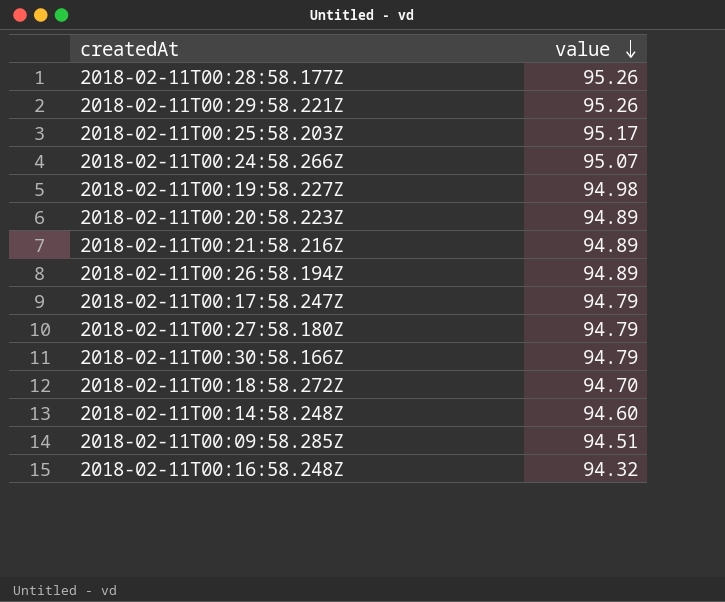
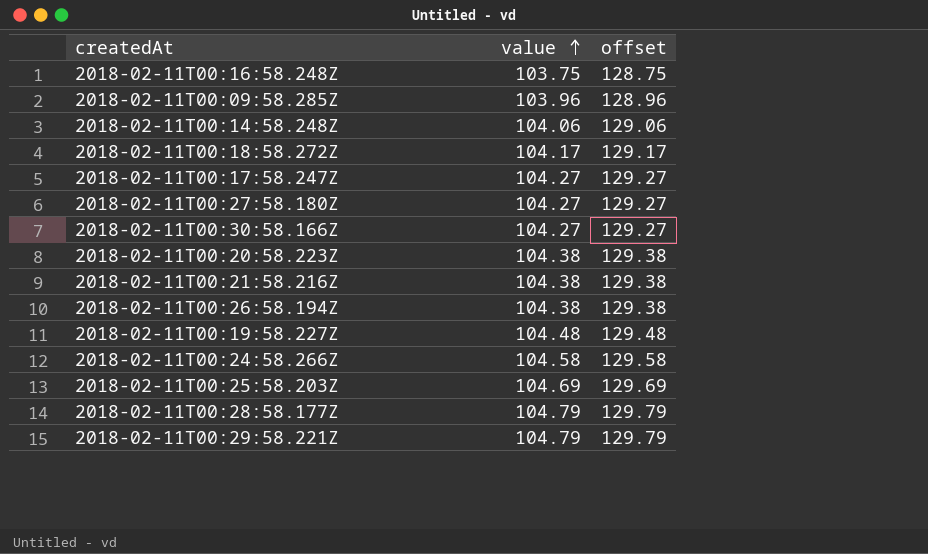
row order: value descending -> value ascending
column offset | formula: none -> [value] + 25
2018-02-11T00:16:58.248Z | value: 94.32 -> 103.75
2018-02-11T00:09:58.285Z | value: 94.51 -> 103.96
2018-02-11T00:14:58.248Z | value: 94.60 -> 104.06
2018-02-11T00:18:58.272Z | value: 94.70 -> 104.17
2018-02-11T00:17:58.247Z | value: 94.79 -> 104.27
2018-02-11T00:27:58.180Z | value: 94.79 -> 104.27
2018-02-11T00:30:58.166Z | value: 94.79 -> 104.27
2018-02-11T00:20:58.223Z | value: 94.89 -> 104.38
2018-02-11T00:21:58.216Z | value: 94.89 -> 104.38
2018-02-11T00:26:58.194Z | value: 94.89 -> 104.38
2018-02-11T00:19:58.227Z | value: 94.98 -> 104.48
2018-02-11T00:24:58.266Z | value: 95.07 -> 104.58
2018-02-11T00:25:58.203Z | value: 95.17 -> 104.69
2018-02-11T00:28:58.177Z | value: 95.26 -> 104.79
2018-02-11T00:29:58.221Z | value: 95.26 -> 104.79

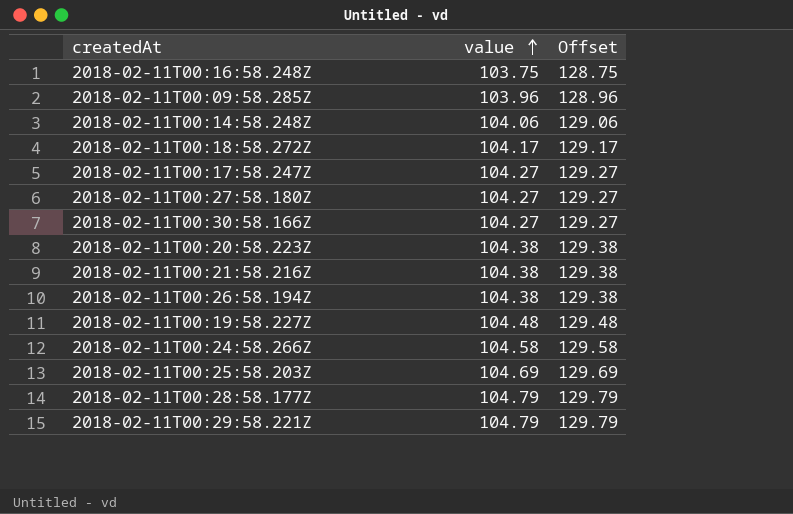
column name: offset -> Offset

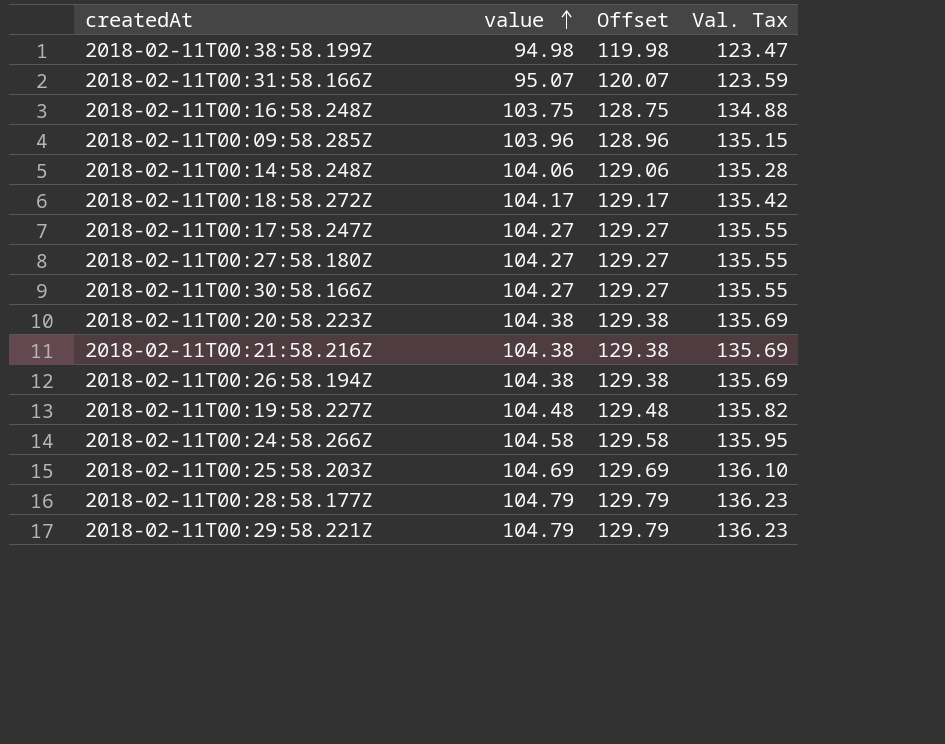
column Val. Tax | formula: none -> [value] * 1.3
row 2018-02-11T00:38:58.199Z: none -> 94.98 | 119.98 | 123.47
row 2018-02-11T00:31:58.166Z: none -> 95.07 | 120.07 | 123.59

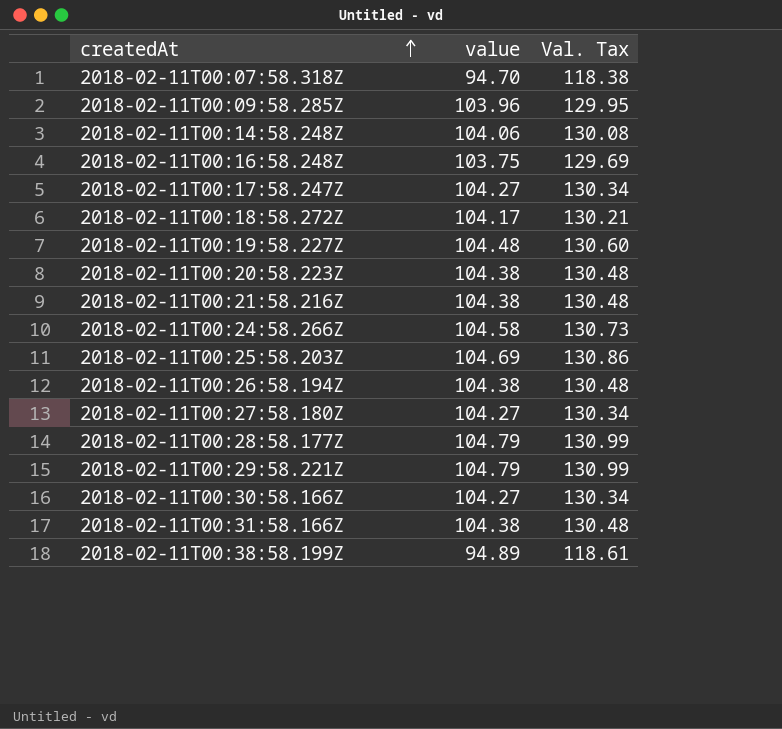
row order: value ascending -> createdAt ascending
column Offset | formula: [value] + 25 -> none
column Val. Tax | formula: [value] * 1.3 -> [value] * 1.25
row 2018-02-11T00:07:58.318Z: none -> 94.70 | 118.38
2018-02-11T00:31:58.166Z | value: 95.07 -> 104.38
2018-02-11T00:38:58.199Z | value: 94.98 -> 94.89

